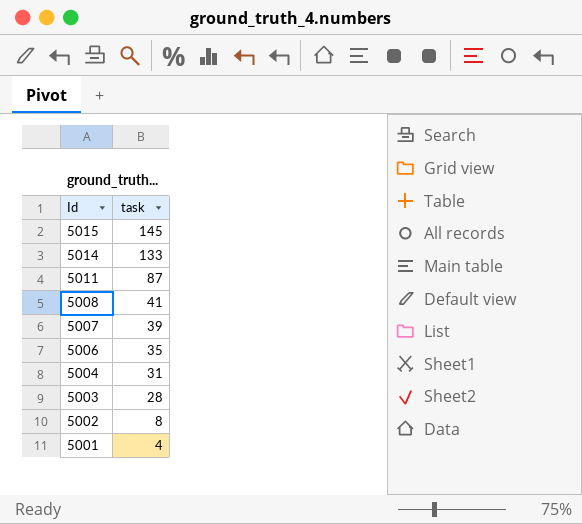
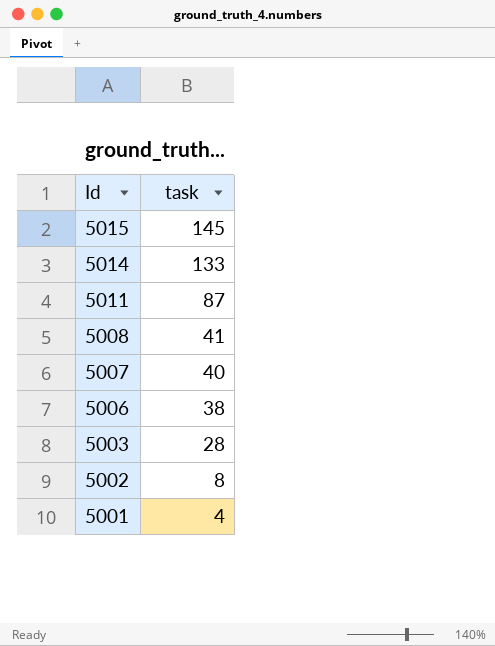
row 5004: 31 -> none
5007 | task: 39 -> 40
5006 | task: 35 -> 38

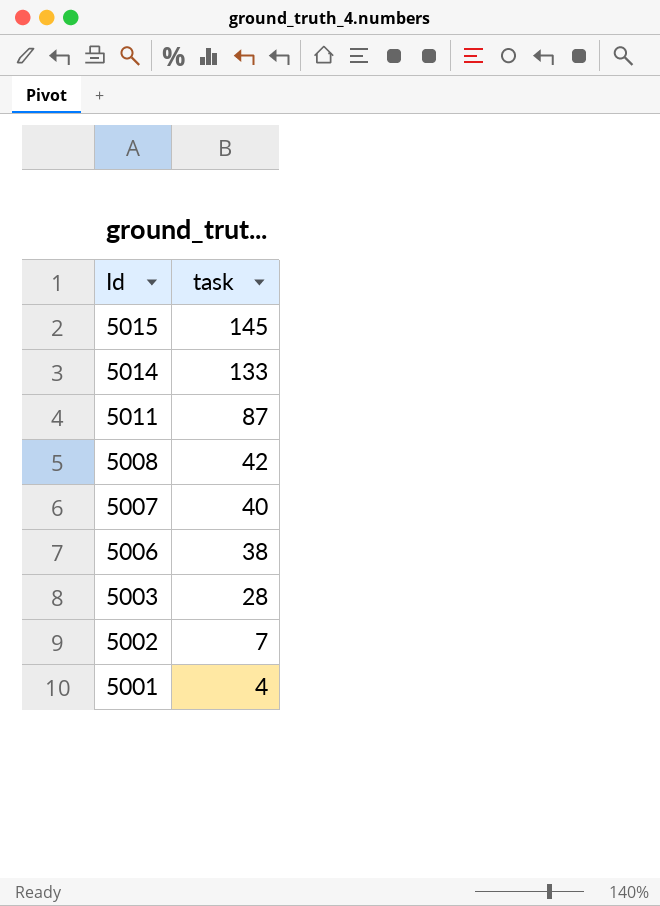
5008 | task: 41 -> 42
5002 | task: 8 -> 7

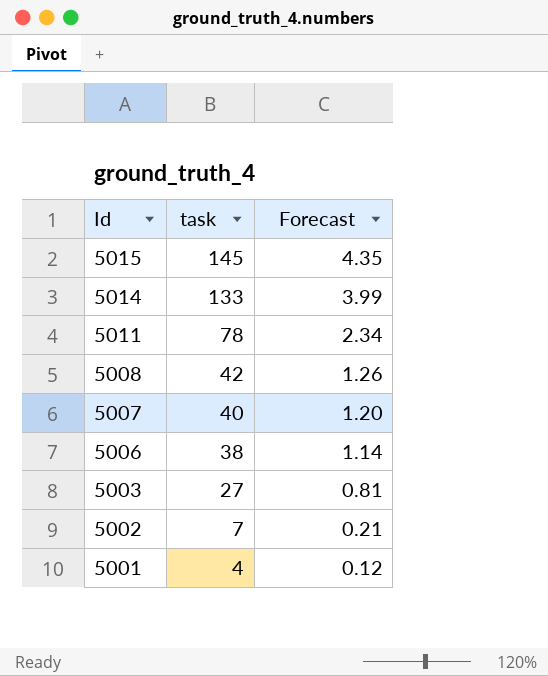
column Forecast | formula: none -> [task] * 0.03
5011 | task: 87 -> 78
5003 | task: 28 -> 27

